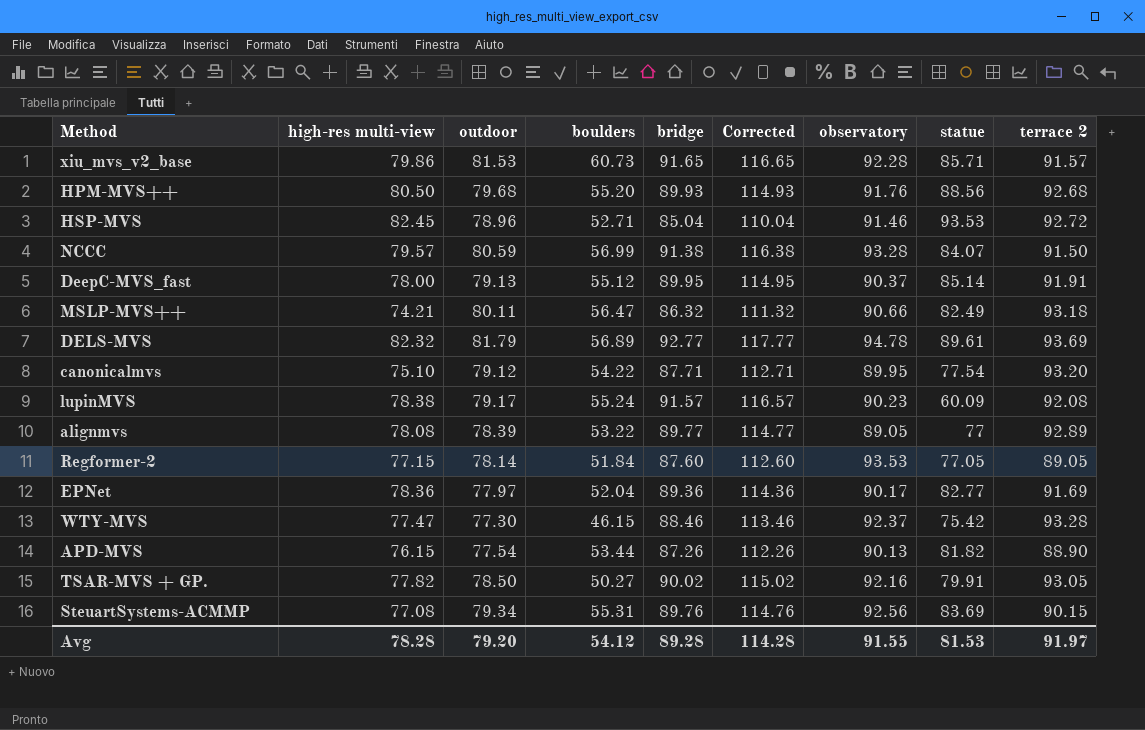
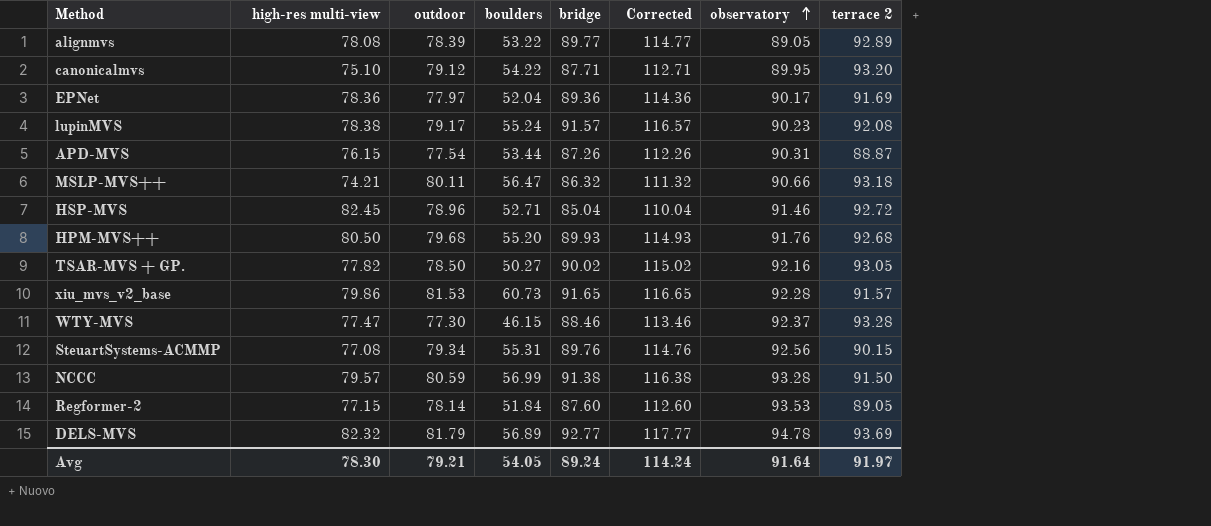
row order: none -> observatory ascending
column statue | position: 8 -> none
row DeepC-MVS_fast: 78.00 | 79.13 | 55.12 | 89.95 | 114.95 | 90.37 | 85.14 | 91.91 -> none
APD-MVS | observatory: 90.13 -> 90.31
APD-MVS | terrace 2: 88.90 -> 88.87
Avg | high-res multi-view: 78.28 -> 78.30
Avg | outdoor: 79.20 -> 79.21
Avg | boulders: 54.12 -> 54.05
Avg | bridge: 89.28 -> 89.24
Avg | Corrected: 114.28 -> 114.24
Avg | observatory: 91.55 -> 91.64

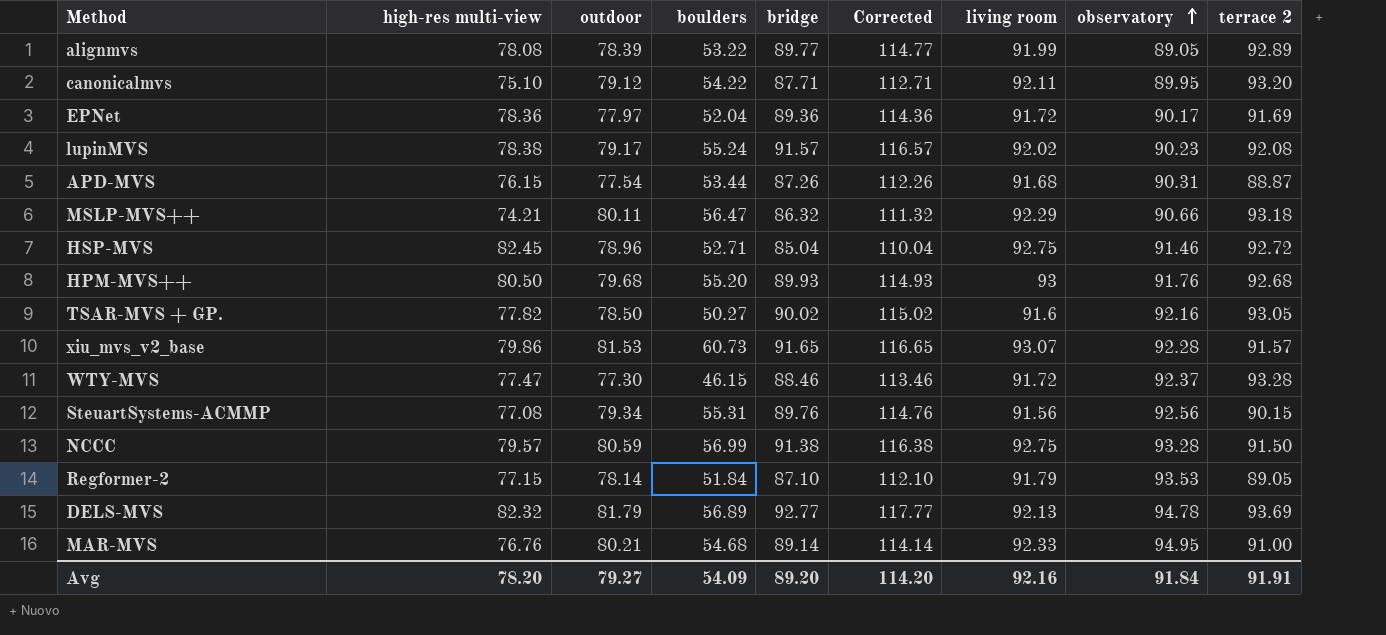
column living room | position: none -> 7
Regformer-2 | bridge: 87.60 -> 87.10
Regformer-2 | Corrected: 112.60 -> 112.10
row MAR-MVS: none -> 76.76 | 80.21 | 54.68 | 89.14 | 114.14 | 92.33 | 94.95 | 91.00
Avg | high-res multi-view: 78.30 -> 78.20
Avg | outdoor: 79.21 -> 79.27
Avg | boulders: 54.05 -> 54.09
Avg | bridge: 89.24 -> 89.20
Avg | Corrected: 114.24 -> 114.20
Avg | observatory: 91.64 -> 91.84
Avg | terrace 2: 91.97 -> 91.91

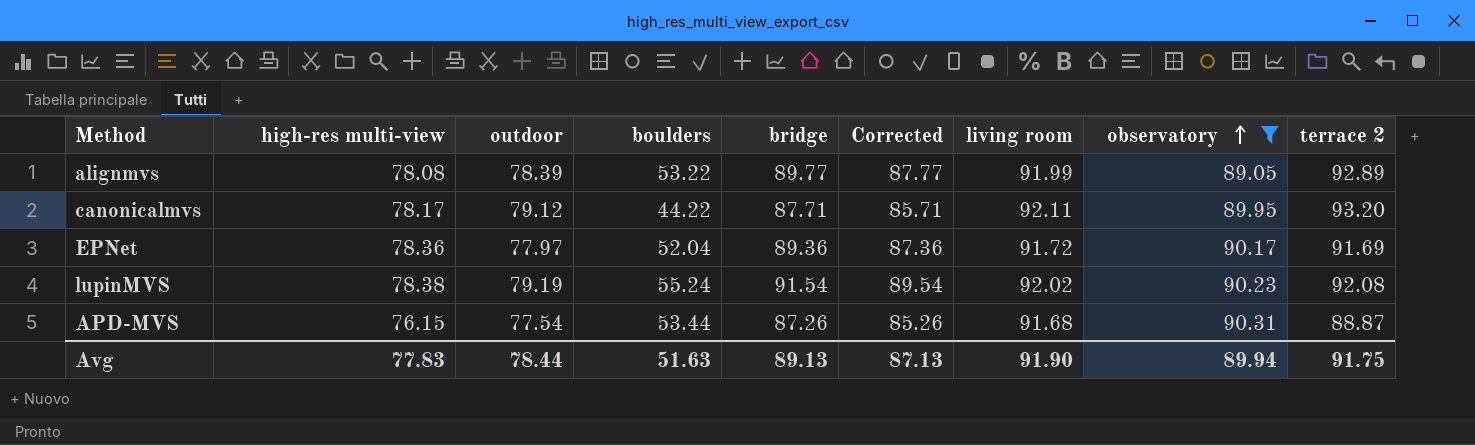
filter: none -> observatory <= 90.31
column Corrected | formula: [bridge] + 25 -> [bridge] - 2
canonicalmvs | high-res multi-view: 75.10 -> 78.17
canonicalmvs | boulders: 54.22 -> 44.22
lupinMVS | outdoor: 79.17 -> 79.19
lupinMVS | bridge: 91.57 -> 91.54
Avg | high-res multi-view: 78.20 -> 77.83
Avg | outdoor: 79.27 -> 78.44
Avg | boulders: 54.09 -> 51.63
Avg | bridge: 89.20 -> 89.13
Avg | Corrected: 114.20 -> 87.13
Avg | living room: 92.16 -> 91.90
Avg | observatory: 91.84 -> 89.94
Avg | terrace 2: 91.91 -> 91.75

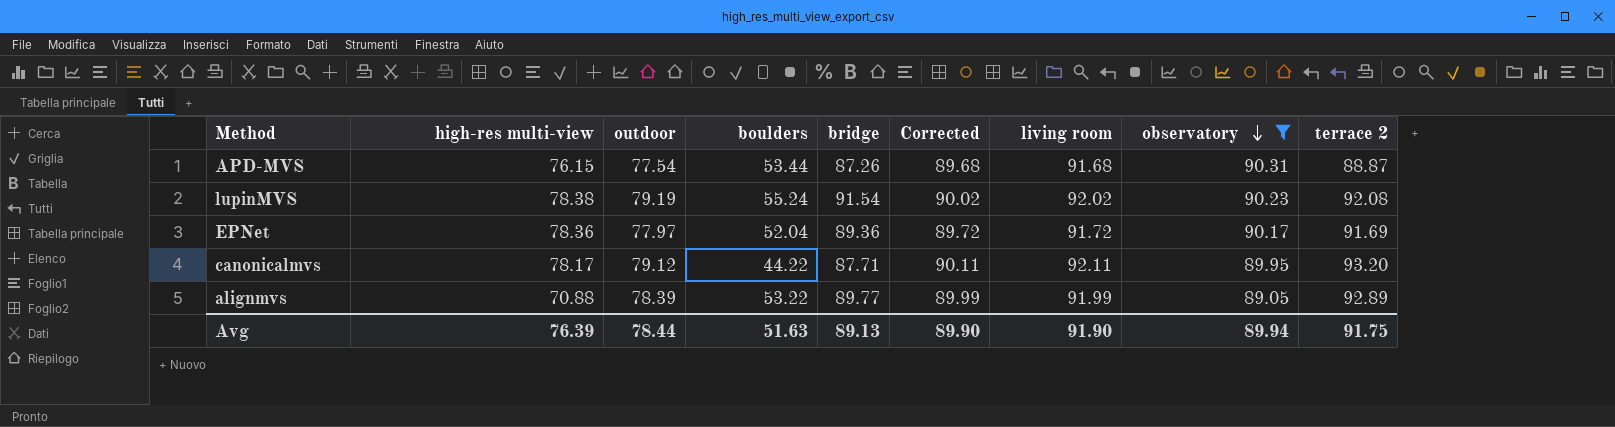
row order: observatory ascending -> observatory descending
column Corrected | formula: [bridge] - 2 -> [living room] - 2
alignmvs | high-res multi-view: 78.08 -> 70.88
Avg | high-res multi-view: 77.83 -> 76.39
Avg | Corrected: 87.13 -> 89.90

